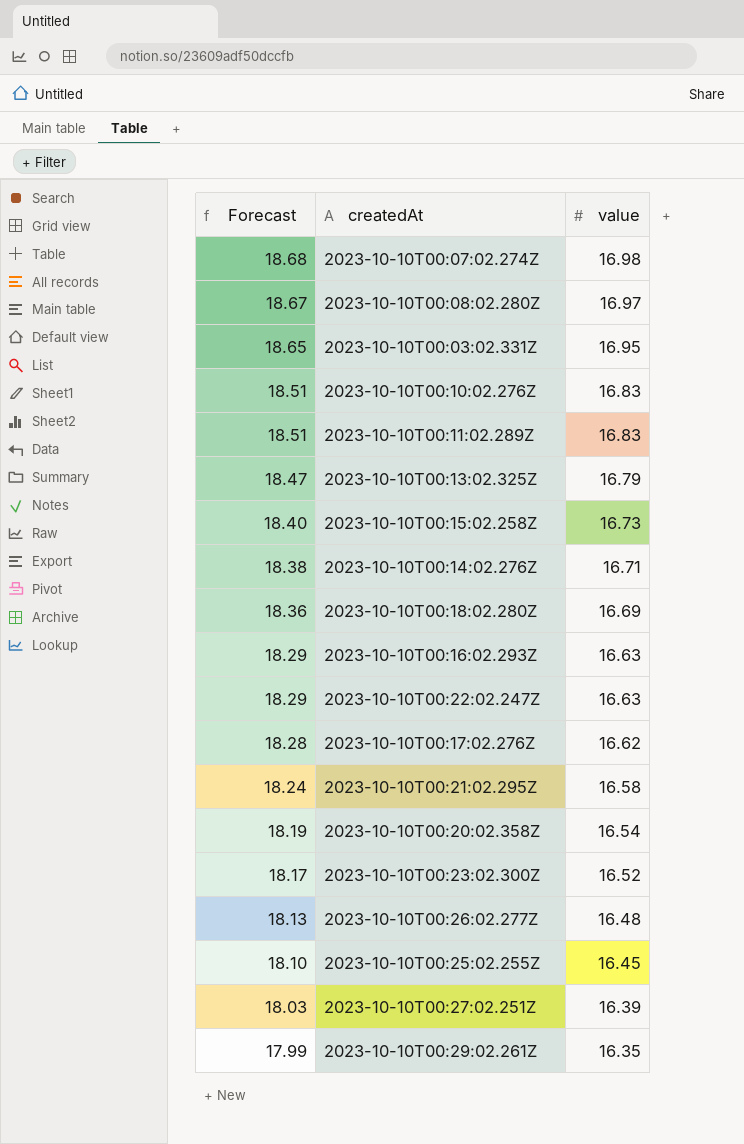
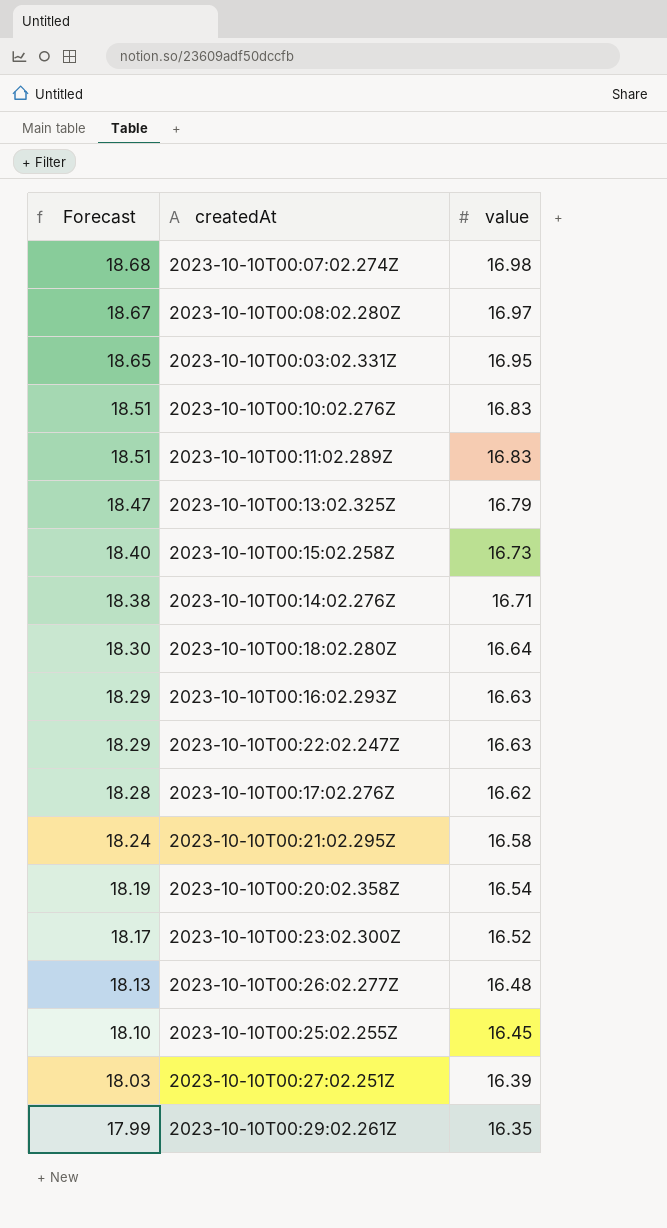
2023-10-10T00:18:02.280Z | Forecast: 18.36 -> 18.30
2023-10-10T00:18:02.280Z | value: 16.69 -> 16.64

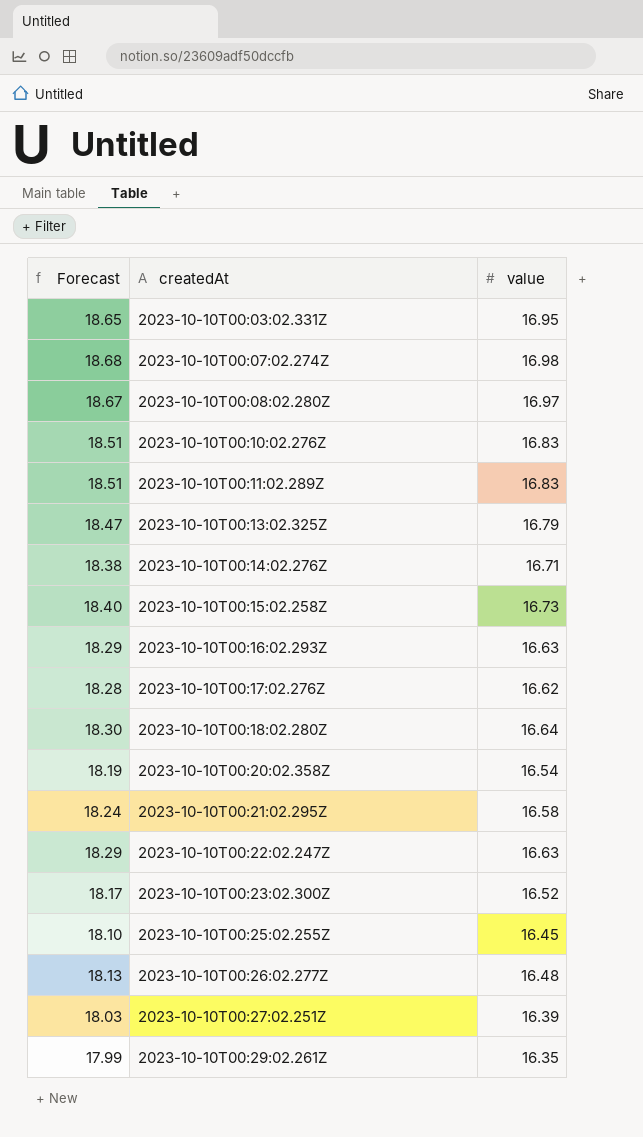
row order: Forecast descending -> createdAt ascending

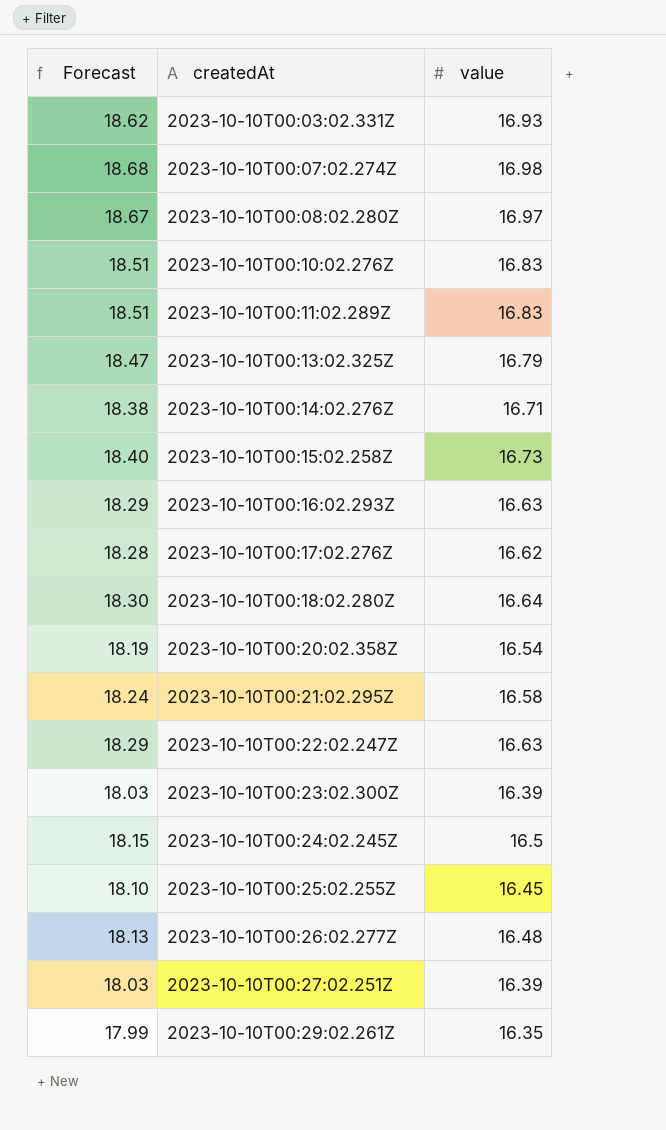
2023-10-10T00:03:02.331Z | Forecast: 18.65 -> 18.62
2023-10-10T00:03:02.331Z | value: 16.95 -> 16.93
2023-10-10T00:23:02.300Z | Forecast: 18.17 -> 18.03
2023-10-10T00:23:02.300Z | value: 16.52 -> 16.39
row 2023-10-10T00:24:02.245Z: none -> 18.15 | 16.5

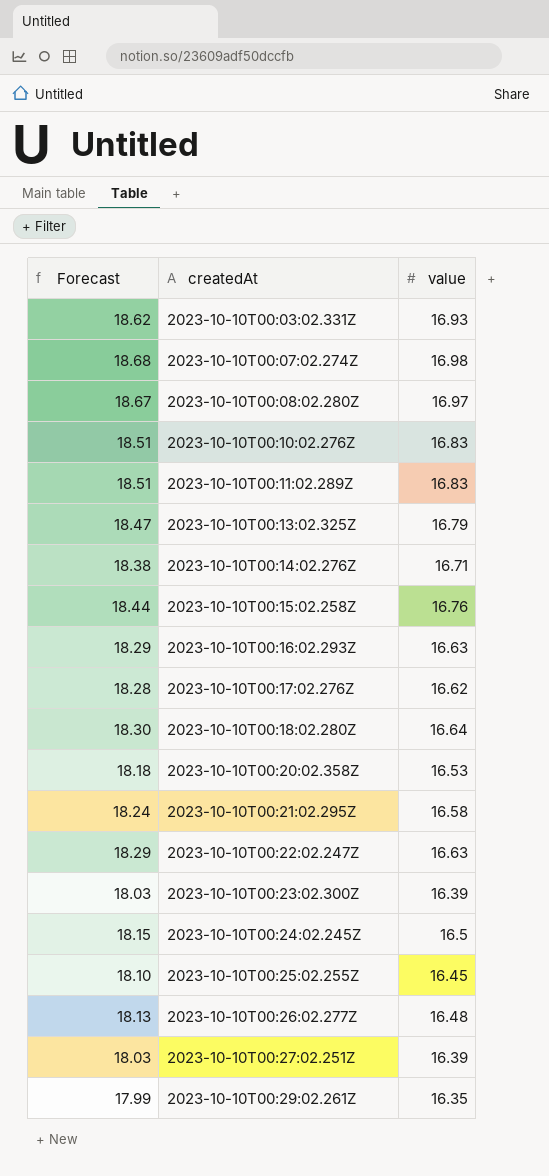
2023-10-10T00:15:02.258Z | Forecast: 18.40 -> 18.44
2023-10-10T00:15:02.258Z | value: 16.73 -> 16.76
2023-10-10T00:20:02.358Z | Forecast: 18.19 -> 18.18
2023-10-10T00:20:02.358Z | value: 16.54 -> 16.53

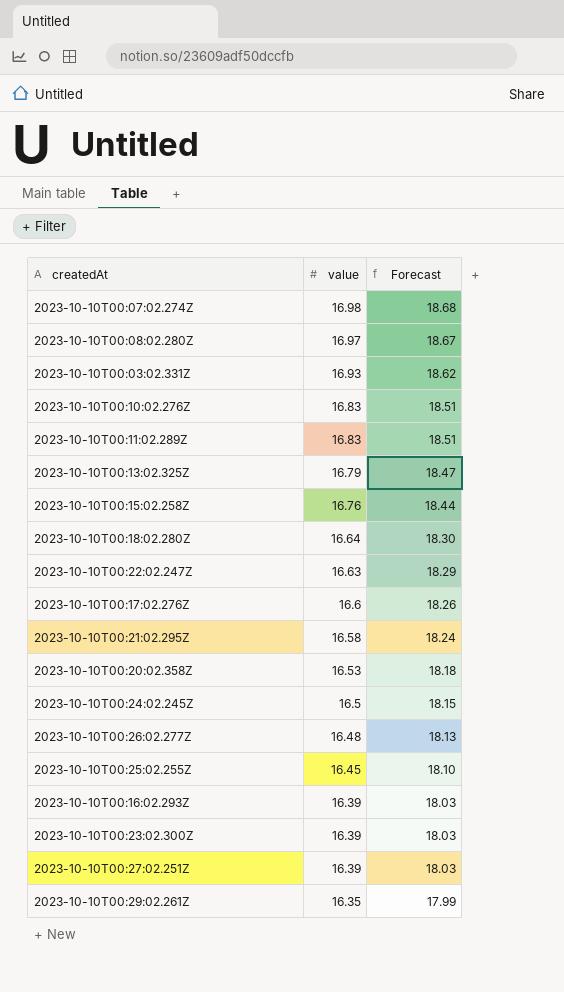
row order: createdAt ascending -> value descending
column Forecast | position: 1 -> 3
row 2023-10-10T00:14:02.276Z: 18.38 | 16.71 -> none
2023-10-10T00:17:02.276Z | value: 16.62 -> 16.6
2023-10-10T00:17:02.276Z | Forecast: 18.28 -> 18.26
2023-10-10T00:16:02.293Z | value: 16.63 -> 16.39
2023-10-10T00:16:02.293Z | Forecast: 18.29 -> 18.03

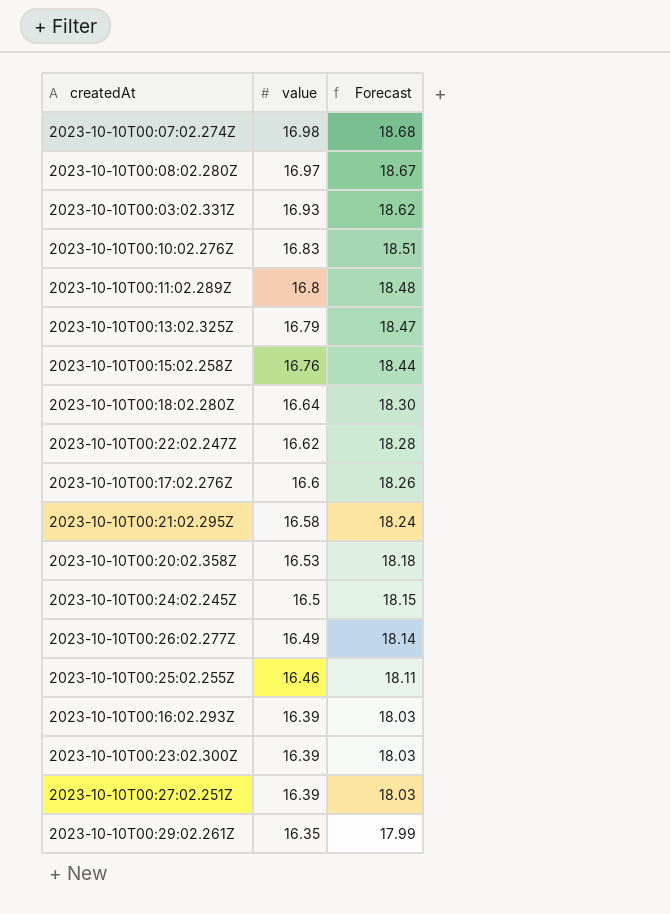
2023-10-10T00:11:02.289Z | value: 16.83 -> 16.8
2023-10-10T00:11:02.289Z | Forecast: 18.51 -> 18.48
2023-10-10T00:22:02.247Z | value: 16.63 -> 16.62
2023-10-10T00:22:02.247Z | Forecast: 18.29 -> 18.28
2023-10-10T00:26:02.277Z | value: 16.48 -> 16.49
2023-10-10T00:26:02.277Z | Forecast: 18.13 -> 18.14
2023-10-10T00:25:02.255Z | value: 16.45 -> 16.46
2023-10-10T00:25:02.255Z | Forecast: 18.10 -> 18.11

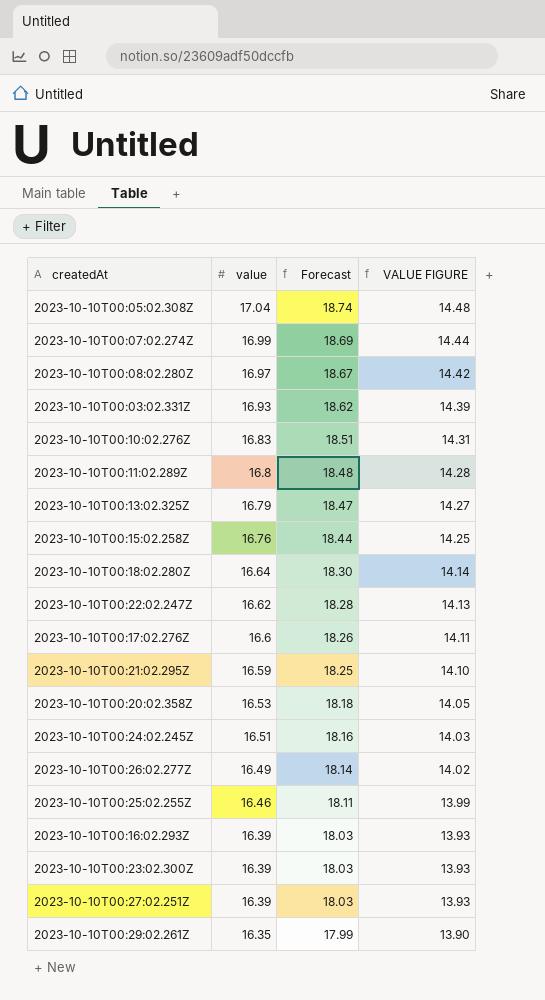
column VALUE FIGURE | formula: none -> [value] * 0.85
row 2023-10-10T00:05:02.308Z: none -> 17.04 | 18.74 | 14.48
2023-10-10T00:07:02.274Z | value: 16.98 -> 16.99
2023-10-10T00:07:02.274Z | Forecast: 18.68 -> 18.69
2023-10-10T00:21:02.295Z | value: 16.58 -> 16.59
2023-10-10T00:21:02.295Z | Forecast: 18.24 -> 18.25
2023-10-10T00:24:02.245Z | value: 16.5 -> 16.51
2023-10-10T00:24:02.245Z | Forecast: 18.15 -> 18.16

